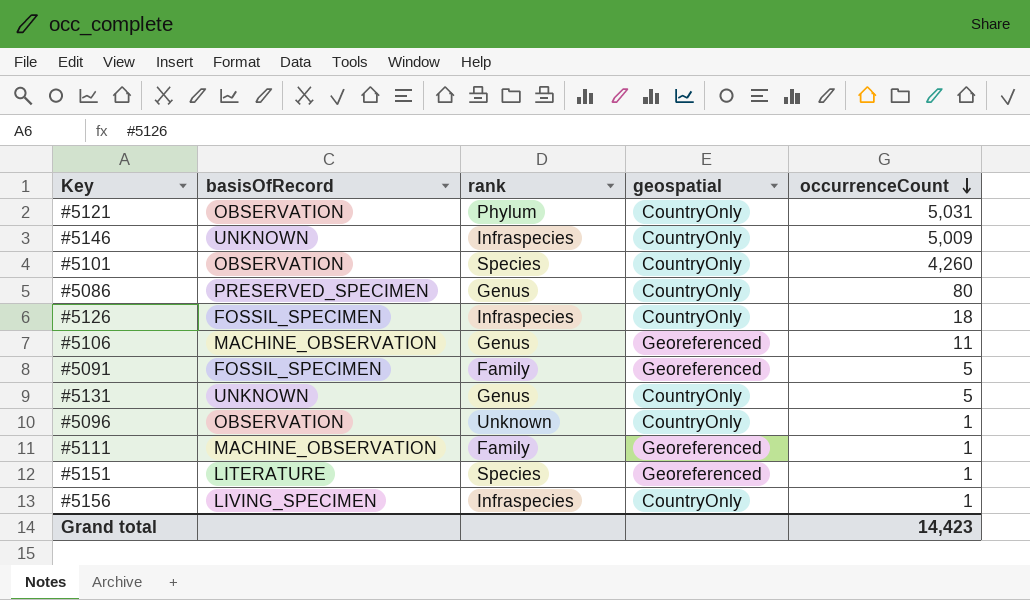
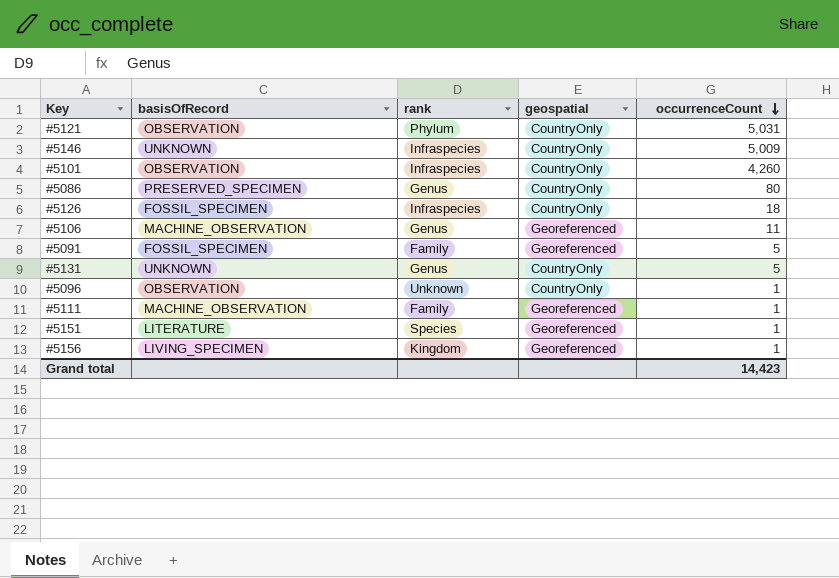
#5101 | rank: Species -> Infraspecies
#5156 | rank: Infraspecies -> Kingdom
#5156 | geospatial: CountryOnly -> Georeferenced

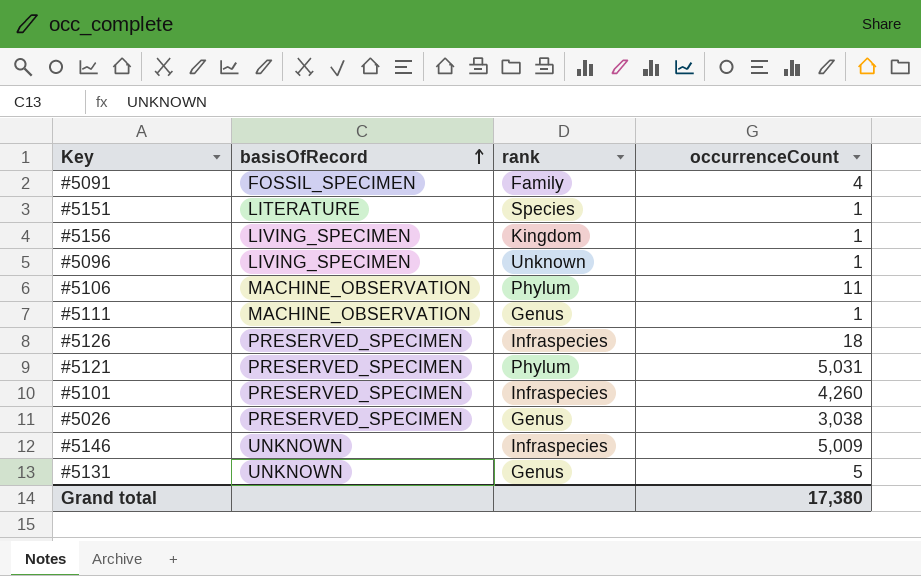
row order: occurrenceCount descending -> basisOfRecord ascending
column geospatial | position: 4 -> none
row #5086: PRESERVED_SPECIMEN | Genus | CountryOnly | 80 -> none
#5091 | occurrenceCount: 5 -> 4
#5096 | basisOfRecord: OBSERVATION -> LIVING_SPECIMEN
#5106 | rank: Genus -> Phylum
#5111 | rank: Family -> Genus
#5126 | basisOfRecord: FOSSIL_SPECIMEN -> PRESERVED_SPECIMEN
#5121 | basisOfRecord: OBSERVATION -> PRESERVED_SPECIMEN
#5101 | basisOfRecord: OBSERVATION -> PRESERVED_SPECIMEN
row #5026: none -> PRESERVED_SPECIMEN | Genus | 3,038
Grand total | occurrenceCount: 14,423 -> 17,380

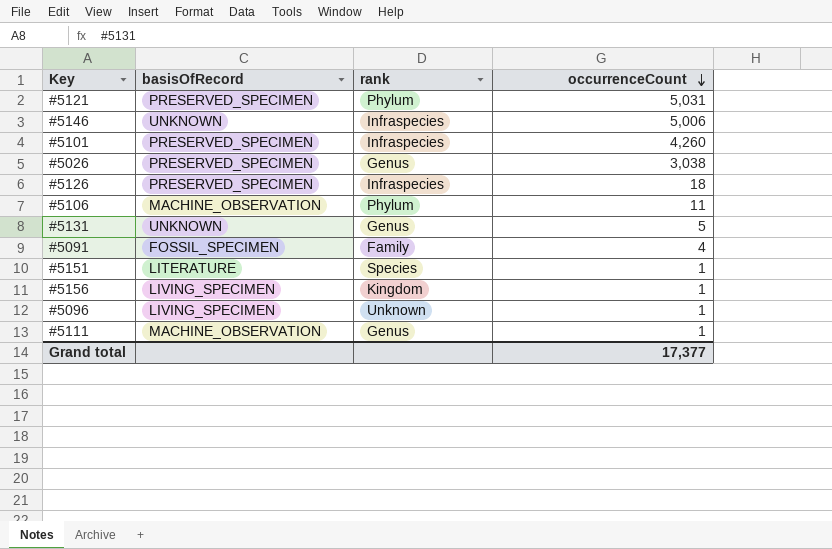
row order: basisOfRecord ascending -> occurrenceCount descending
#5146 | occurrenceCount: 5,009 -> 5,006
Grand total | occurrenceCount: 17,380 -> 17,377

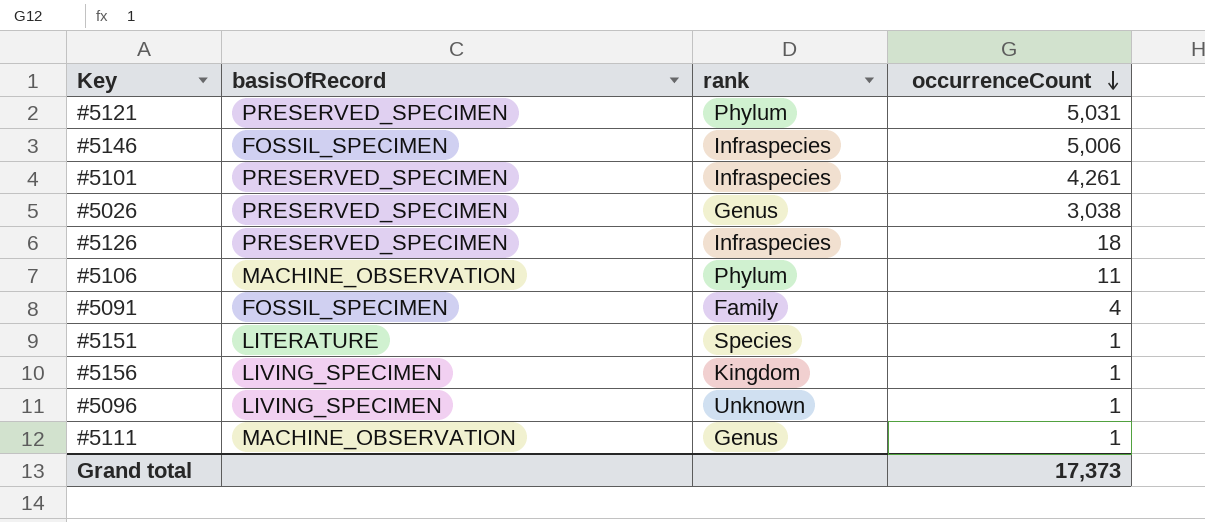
row #5131: UNKNOWN | Genus | 5 -> none
#5146 | basisOfRecord: UNKNOWN -> FOSSIL_SPECIMEN
#5101 | occurrenceCount: 4,260 -> 4,261
Grand total | occurrenceCount: 17,377 -> 17,373

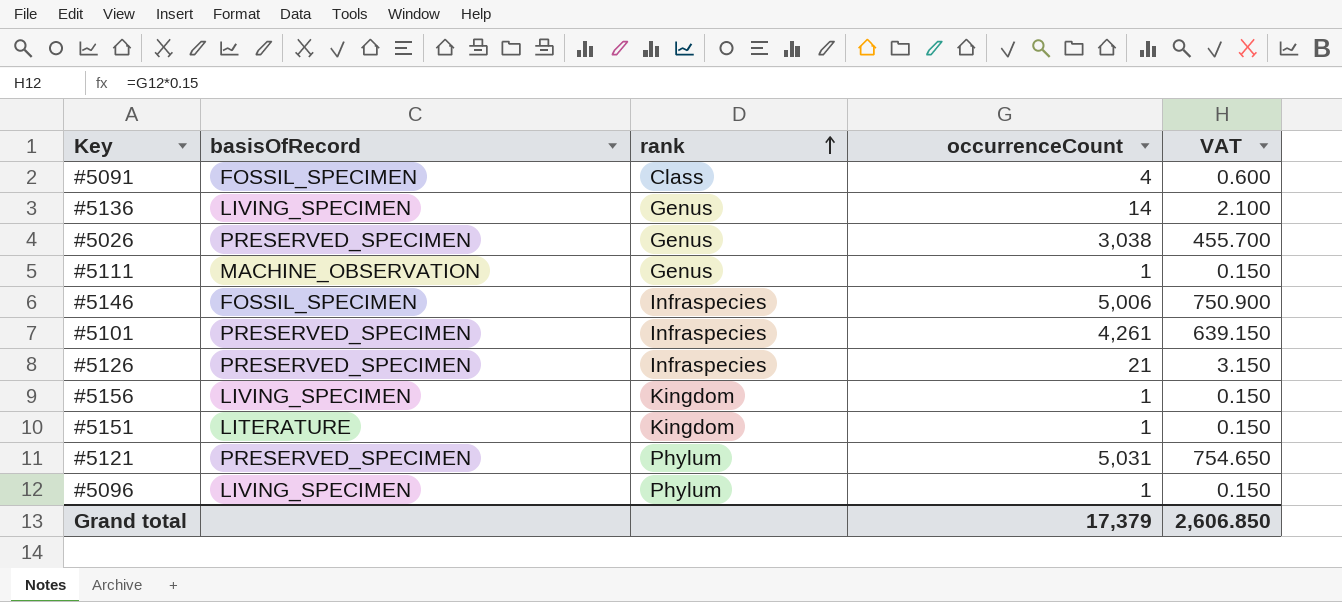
row order: occurrenceCount descending -> rank ascending
column VAT | formula: none -> [occurrenceCount] * 0.15
row #5106: MACHINE_OBSERVATION | Phylum | 11 -> none
#5091 | rank: Family -> Class
row #5136: none -> LIVING_SPECIMEN | Genus | 14 | 2.100
#5126 | occurrenceCount: 18 -> 21
#5151 | rank: Species -> Kingdom
#5096 | rank: Unknown -> Phylum
Grand total | occurrenceCount: 17,373 -> 17,379

